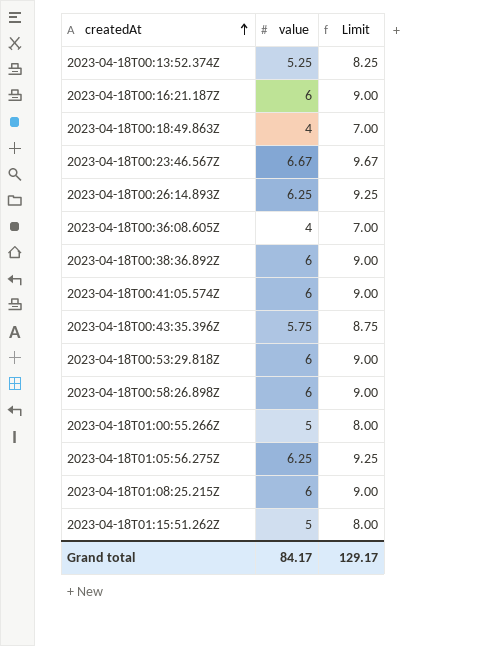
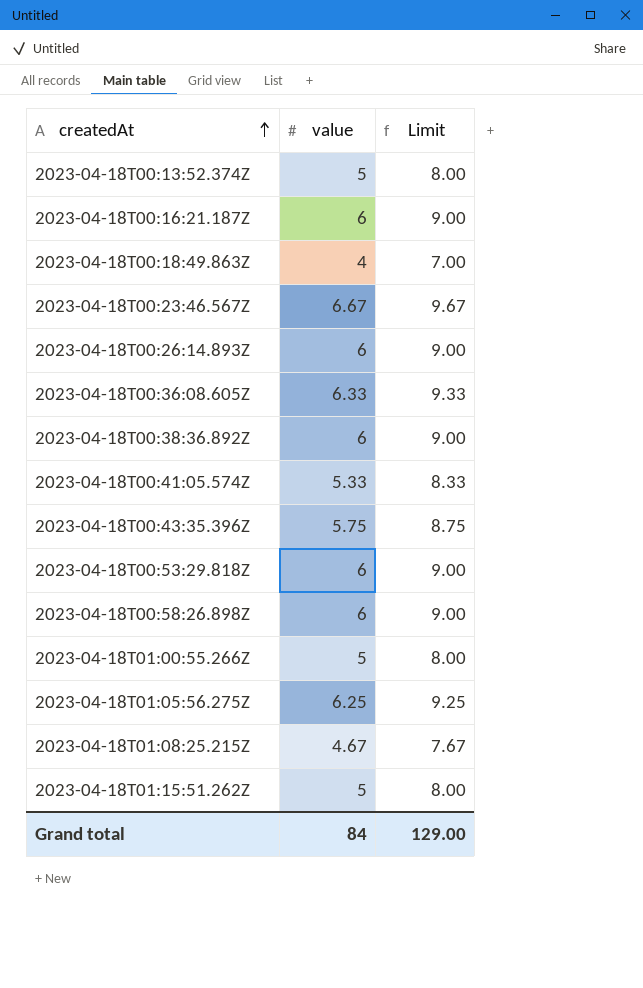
2023-04-18T00:13:52.374Z | value: 5.25 -> 5
2023-04-18T00:13:52.374Z | Limit: 8.25 -> 8.00
2023-04-18T00:26:14.893Z | value: 6.25 -> 6
2023-04-18T00:26:14.893Z | Limit: 9.25 -> 9.00
2023-04-18T00:36:08.605Z | value: 4 -> 6.33
2023-04-18T00:36:08.605Z | Limit: 7.00 -> 9.33
2023-04-18T00:41:05.574Z | value: 6 -> 5.33
2023-04-18T00:41:05.574Z | Limit: 9.00 -> 8.33
2023-04-18T01:08:25.215Z | value: 6 -> 4.67
2023-04-18T01:08:25.215Z | Limit: 9.00 -> 7.67
Grand total | value: 84.17 -> 84
Grand total | Limit: 129.17 -> 129.00

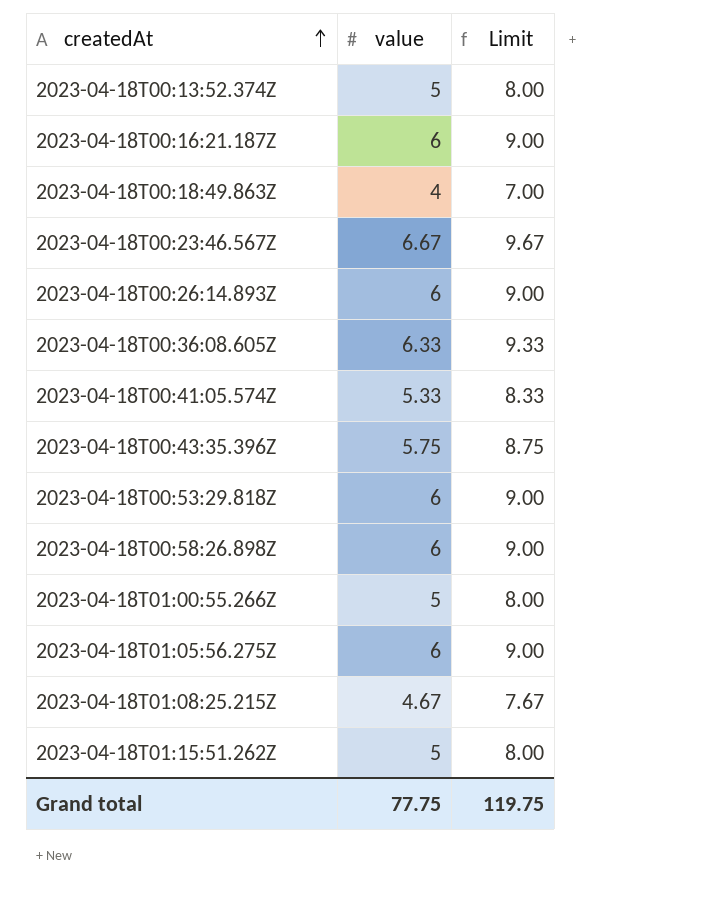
row 2023-04-18T00:38:36.892Z: 6 | 9.00 -> none
2023-04-18T01:05:56.275Z | value: 6.25 -> 6
2023-04-18T01:05:56.275Z | Limit: 9.25 -> 9.00
Grand total | value: 84 -> 77.75
Grand total | Limit: 129.00 -> 119.75

